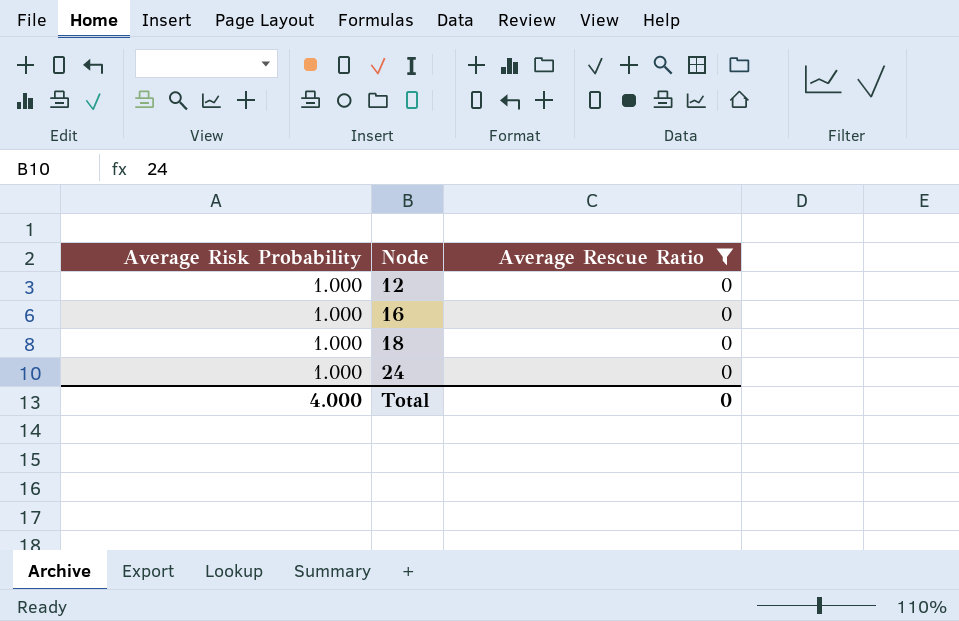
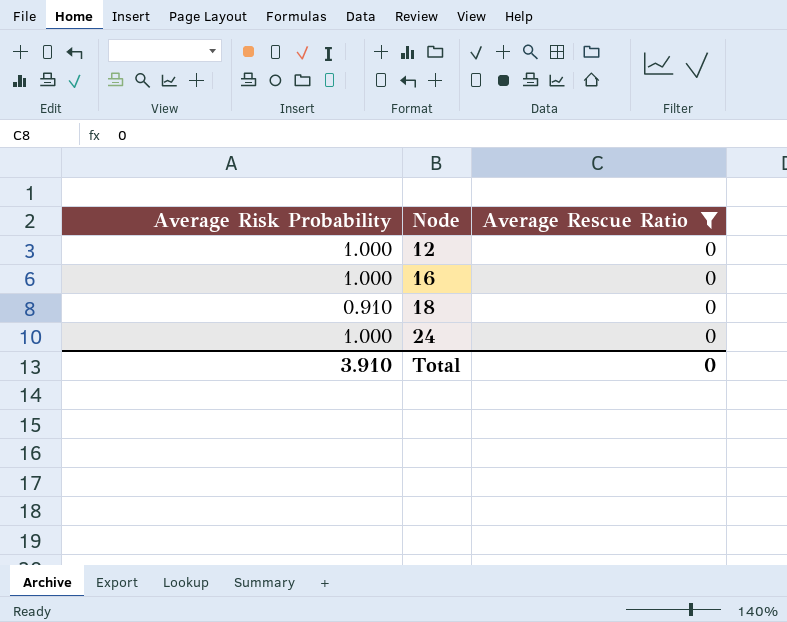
18 | Average Risk Probability: 1.000 -> 0.910
Total | Average Risk Probability: 4.000 -> 3.910

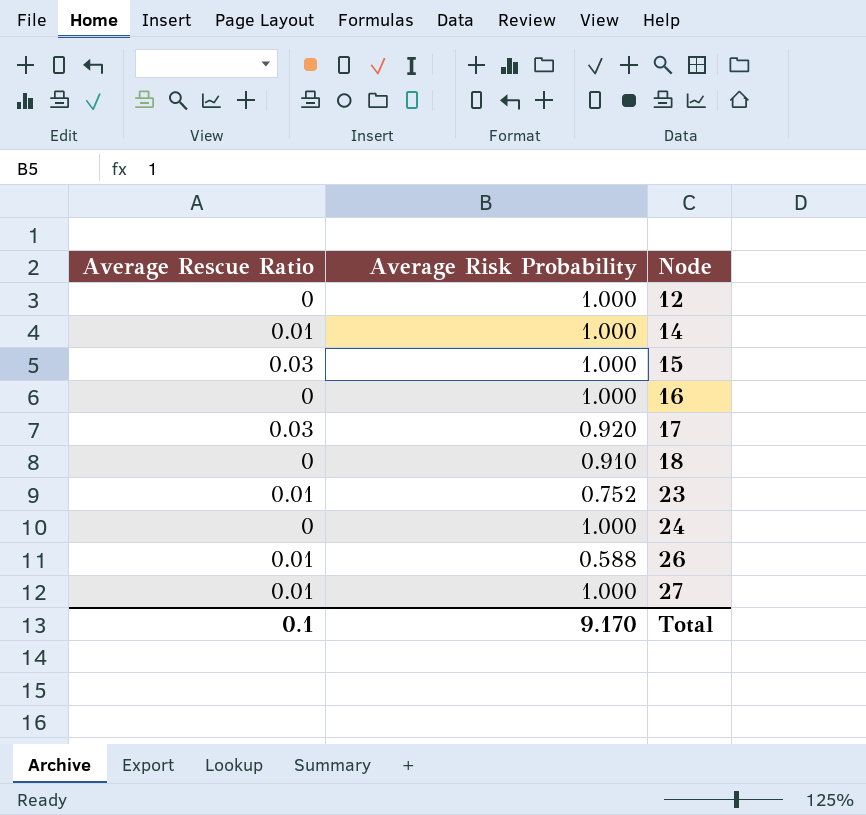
filter: Average Rescue Ratio = 0 -> none
column Average Rescue Ratio | position: 3 -> 1
Total | Average Rescue Ratio: 0 -> 0.1
Total | Average Risk Probability: 3.910 -> 9.170

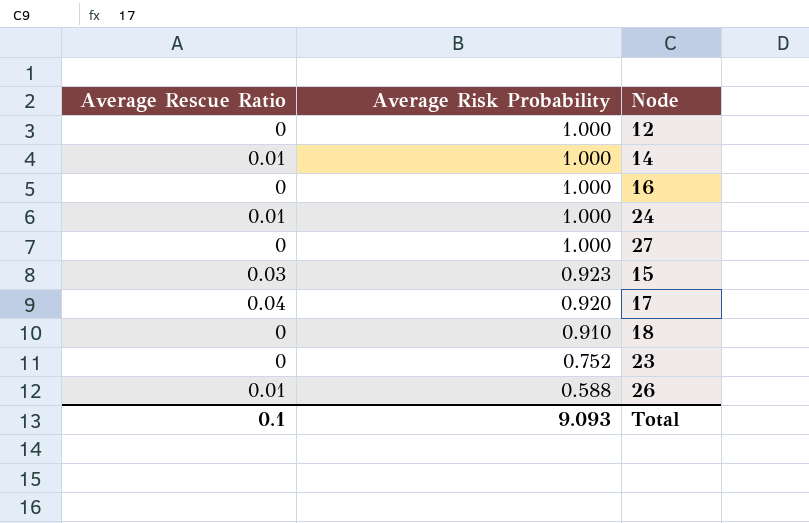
row order: Node ascending -> Average Risk Probability descending
24 | Average Rescue Ratio: 0 -> 0.01
27 | Average Rescue Ratio: 0.01 -> 0
15 | Average Risk Probability: 1.000 -> 0.923
17 | Average Rescue Ratio: 0.03 -> 0.04
23 | Average Rescue Ratio: 0.01 -> 0
Total | Average Risk Probability: 9.170 -> 9.093

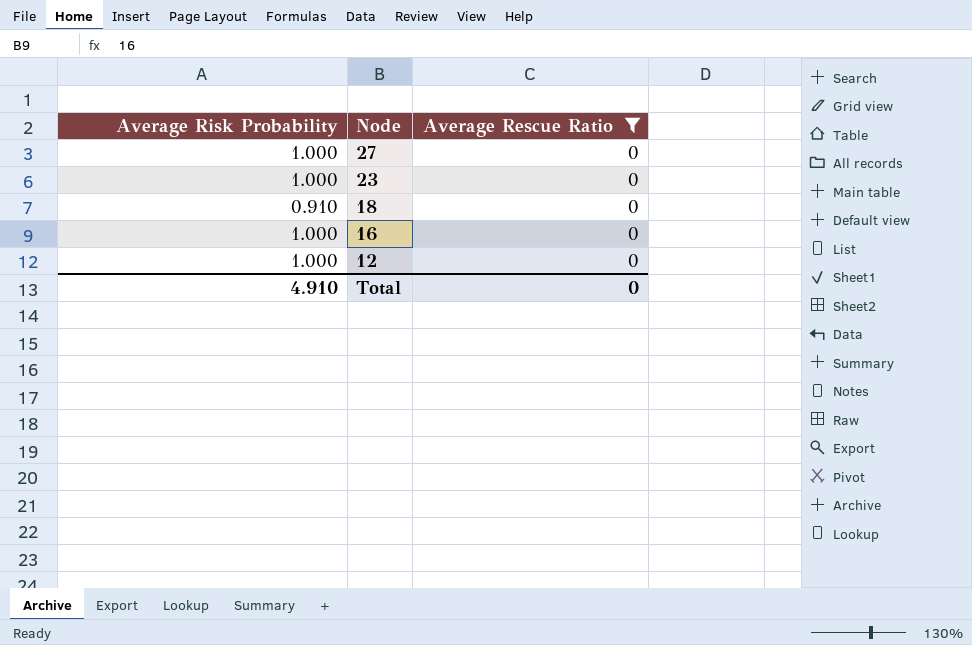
filter: none -> Average Rescue Ratio = 0
row order: Average Risk Probability descending -> Node descending
column Average Rescue Ratio | position: 1 -> 3
23 | Average Risk Probability: 0.752 -> 1.000
Total | Average Risk Probability: 9.093 -> 4.910
Total | Average Rescue Ratio: 0.1 -> 0

